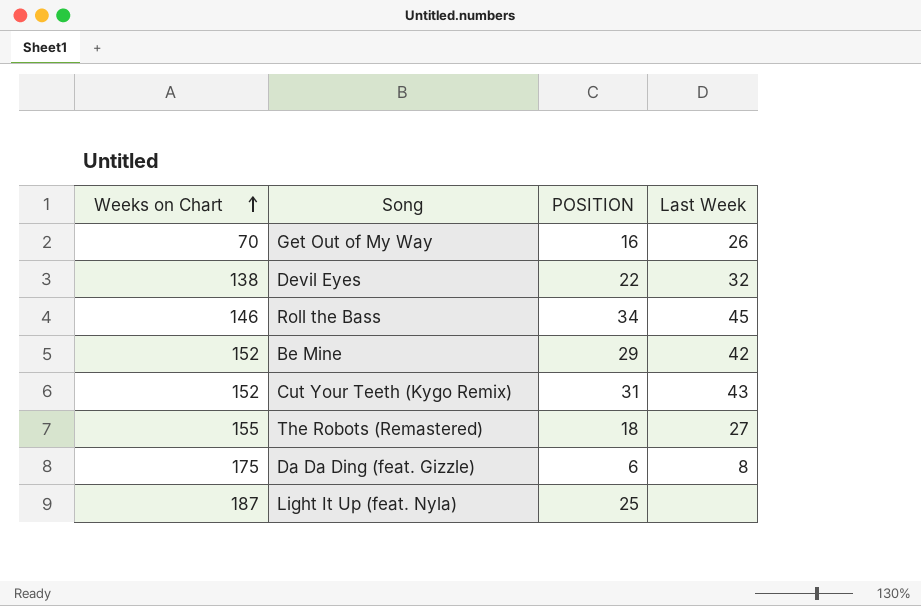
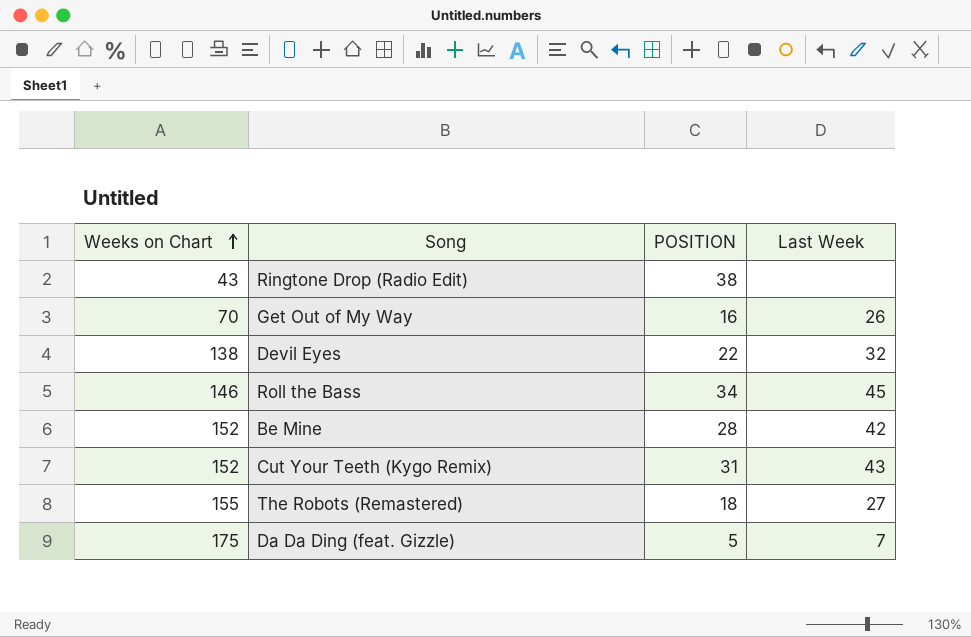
row Light It Up (feat. Nyla): 187 | 25 | none -> none
row Ringtone Drop (Radio Edit): none -> 43 | 38 | none
Be Mine | POSITION: 29 -> 28
Da Da Ding (feat. Gizzle) | POSITION: 6 -> 5
Da Da Ding (feat. Gizzle) | Last Week: 8 -> 7

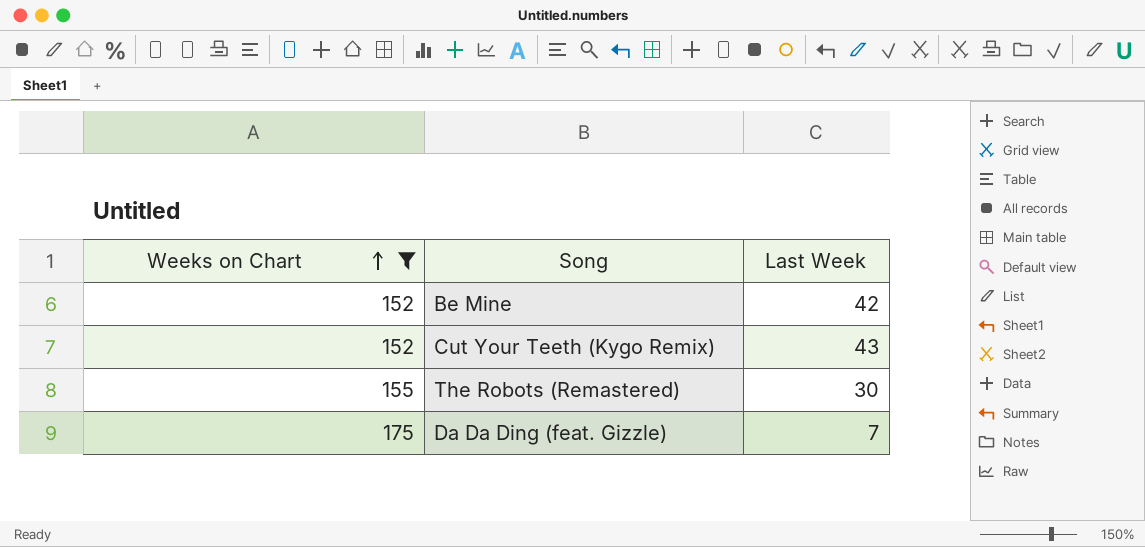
filter: none -> Weeks on Chart >= 152
column POSITION | position: 3 -> none
The Robots (Remastered) | Last Week: 27 -> 30

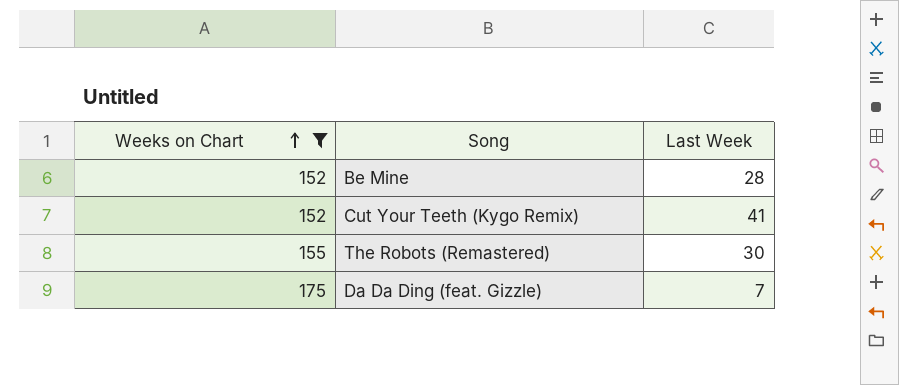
Be Mine | Last Week: 42 -> 28
Cut Your Teeth (Kygo Remix) | Last Week: 43 -> 41

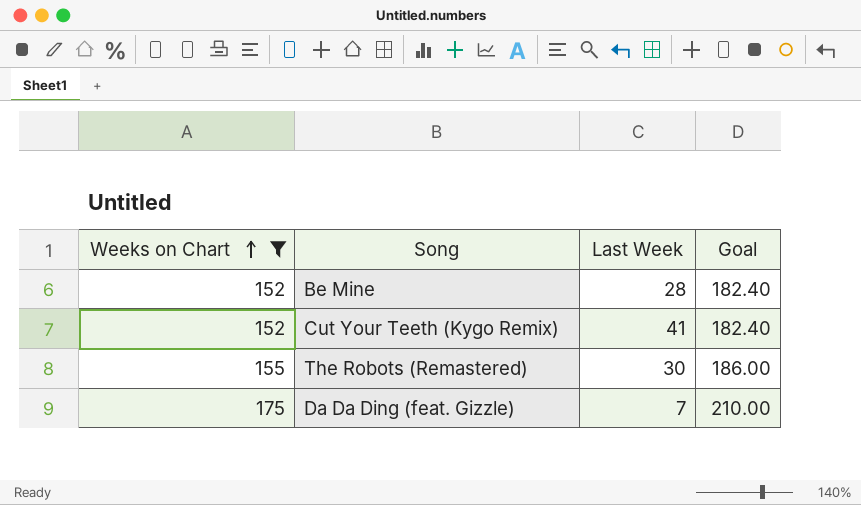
column Goal | formula: none -> [Weeks on Chart] * 1.2

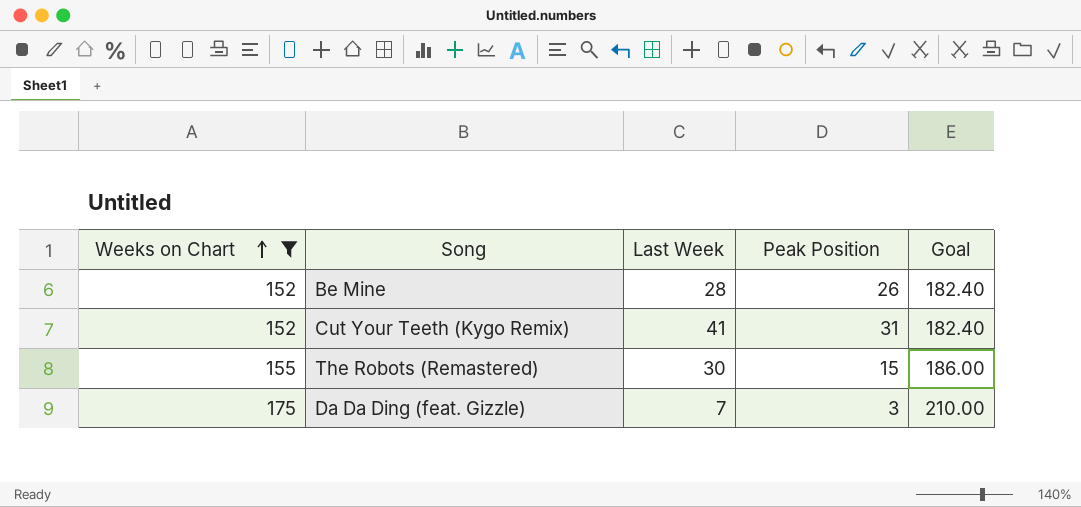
column Peak Position | position: none -> 4

